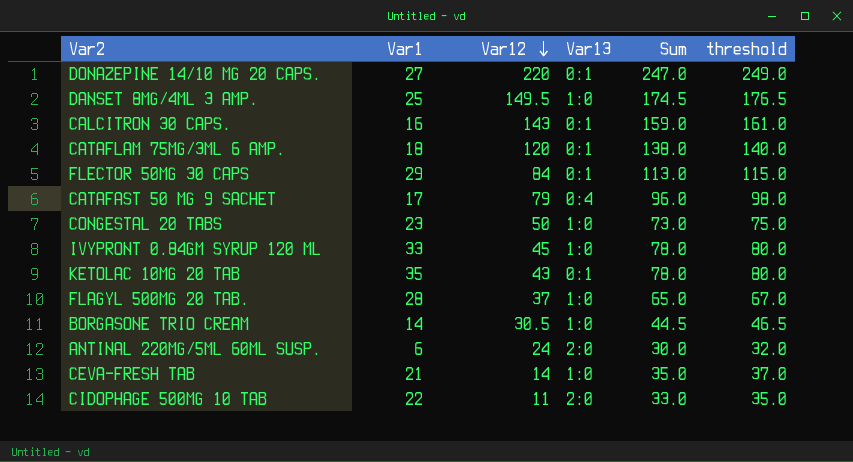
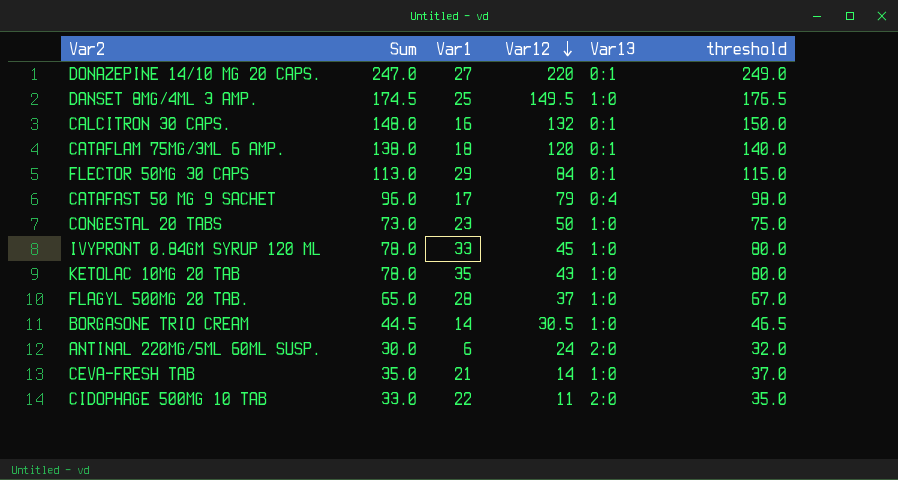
column Sum | position: 5 -> 2
CALCITRON 30 CAPS. | Sum: 159.0 -> 148.0
CALCITRON 30 CAPS. | Var12: 143 -> 132
CALCITRON 30 CAPS. | threshold: 161.0 -> 150.0
KETOLAC 10MG 20 TAB | Var13: 0:1 -> 1:0

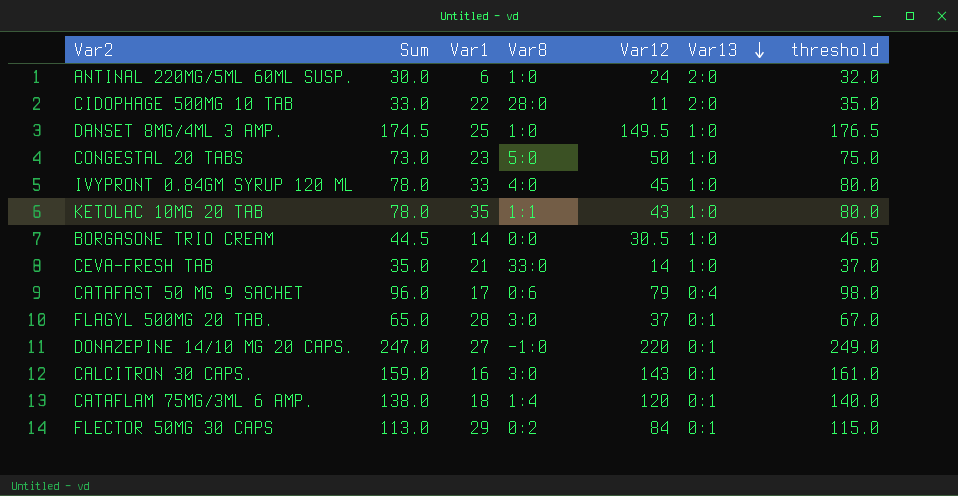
row order: Var12 descending -> Var13 descending
column Var8 | position: none -> 4
FLAGYL 500MG 20 TAB. | Var13: 1:0 -> 0:1
CALCITRON 30 CAPS. | Sum: 148.0 -> 159.0
CALCITRON 30 CAPS. | Var12: 132 -> 143
CALCITRON 30 CAPS. | threshold: 150.0 -> 161.0

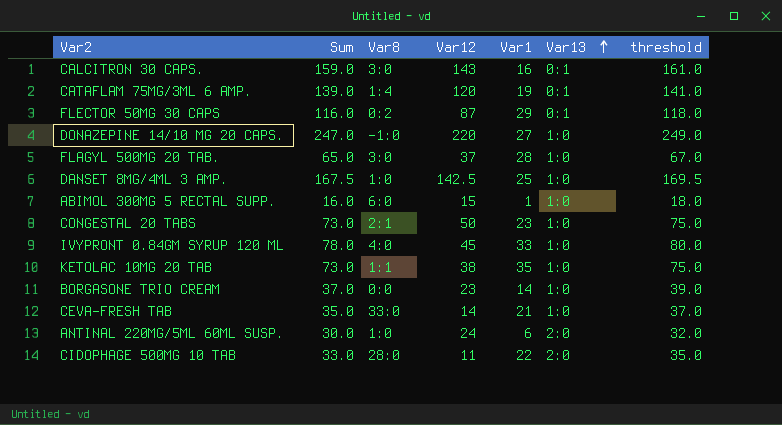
row order: Var13 descending -> Var13 ascending
column Var1 | position: 3 -> 5
row CATAFAST 50 MG 9 SACHET: 96.0 | 17 | 0:6 | 79 | 0:4 | 98.0 -> none
CATAFLAM 75MG/3ML 6 AMP. | Sum: 138.0 -> 139.0
CATAFLAM 75MG/3ML 6 AMP. | Var1: 18 -> 19
CATAFLAM 75MG/3ML 6 AMP. | threshold: 140.0 -> 141.0
FLECTOR 50MG 30 CAPS | Sum: 113.0 -> 116.0
FLECTOR 50MG 30 CAPS | Var12: 84 -> 87
FLECTOR 50MG 30 CAPS | threshold: 115.0 -> 118.0
DONAZEPINE 14/10 MG 20 CAPS. | Var13: 0:1 -> 1:0
FLAGYL 500MG 20 TAB. | Var13: 0:1 -> 1:0
DANSET 8MG/4ML 3 AMP. | Sum: 174.5 -> 167.5
DANSET 8MG/4ML 3 AMP. | Var12: 149.5 -> 142.5
DANSET 8MG/4ML 3 AMP. | threshold: 176.5 -> 169.5
row ABIMOL 300MG 5 RECTAL SUPP.: none -> 16.0 | 6:0 | 15 | 1 | 1:0 | 18.0
CONGESTAL 20 TABS | Var8: 5:0 -> 2:1
KETOLAC 10MG 20 TAB | Sum: 78.0 -> 73.0
KETOLAC 10MG 20 TAB | Var12: 43 -> 38
KETOLAC 10MG 20 TAB | threshold: 80.0 -> 75.0
BORGASONE TRIO CREAM | Sum: 44.5 -> 37.0
BORGASONE TRIO CREAM | Var12: 30.5 -> 23
BORGASONE TRIO CREAM | threshold: 46.5 -> 39.0

